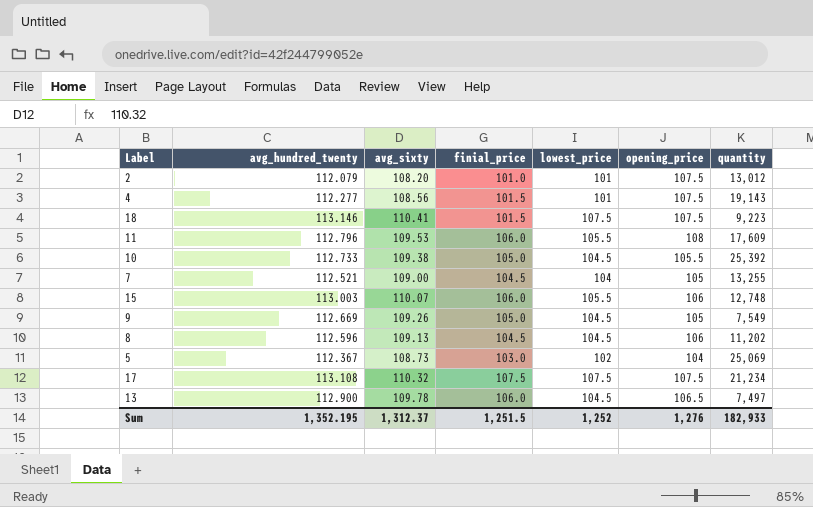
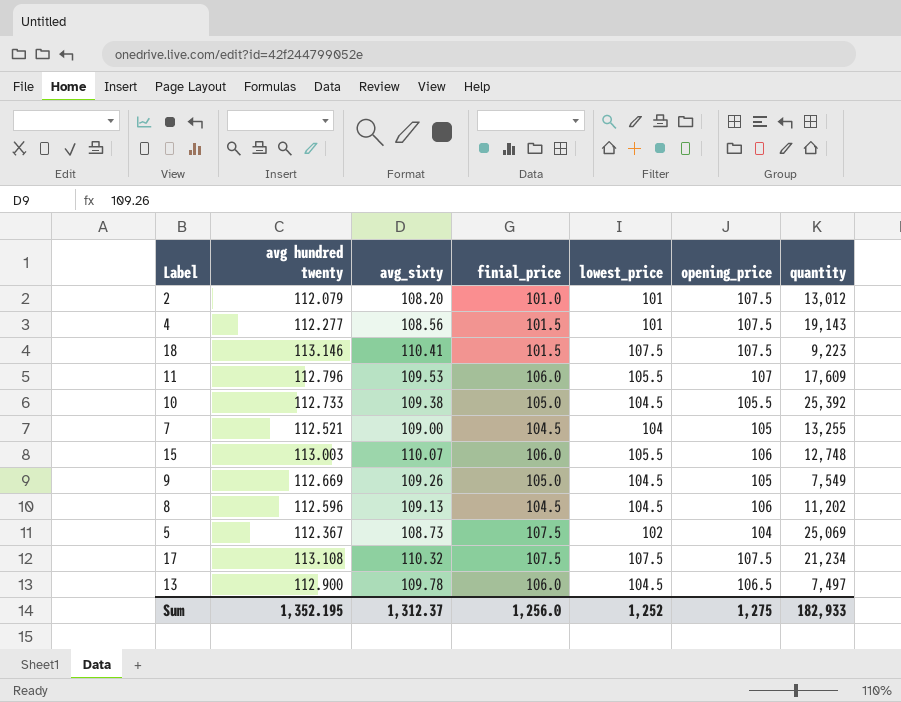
column name: avg_hundred_twenty -> avg hundred twenty
11 | opening_price: 108 -> 107
5 | finial_price: 103.0 -> 107.5
Sum | finial_price: 1,251.5 -> 1,256.0
Sum | opening_price: 1,276 -> 1,275

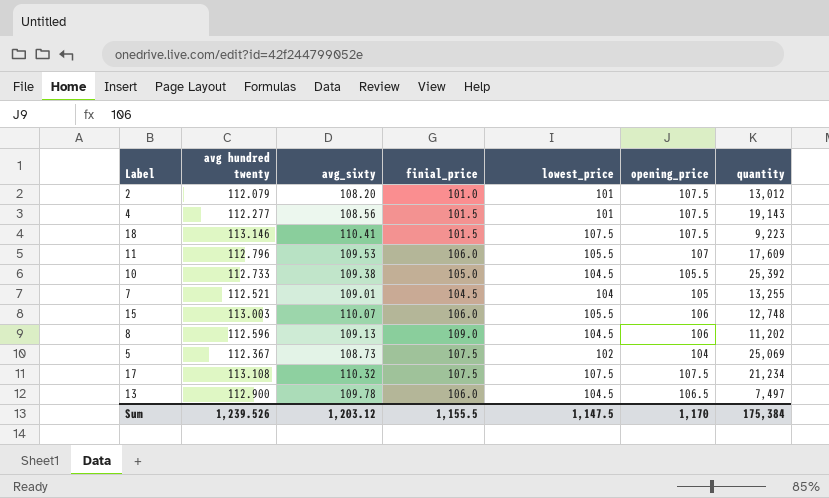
row 9: 112.669 | 109.26 | 105.0 | 104.5 | 105 | 7,549 -> none
7 | avg_sixty: 109.00 -> 109.01
8 | finial_price: 104.5 -> 109.0
Sum | avg hundred twenty: 1,352.195 -> 1,239.526
Sum | avg_sixty: 1,312.37 -> 1,203.12
Sum | finial_price: 1,256.0 -> 1,155.5
Sum | lowest_price: 1,252 -> 1,147.5
Sum | opening_price: 1,275 -> 1,170
Sum | quantity: 182,933 -> 175,384

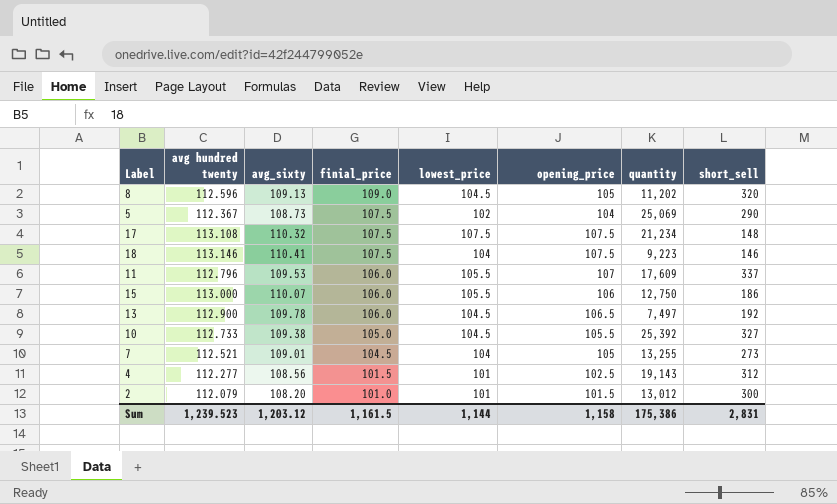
row order: none -> finial_price descending
column short_sell | position: none -> 8
8 | opening_price: 106 -> 105
18 | finial_price: 101.5 -> 107.5
18 | lowest_price: 107.5 -> 104
15 | avg hundred twenty: 113.003 -> 113.000
15 | quantity: 12,748 -> 12,750
4 | opening_price: 107.5 -> 102.5
2 | opening_price: 107.5 -> 101.5
Sum | avg hundred twenty: 1,239.526 -> 1,239.523
Sum | finial_price: 1,155.5 -> 1,161.5
Sum | lowest_price: 1,147.5 -> 1,144
Sum | opening_price: 1,170 -> 1,158
Sum | quantity: 175,384 -> 175,386

